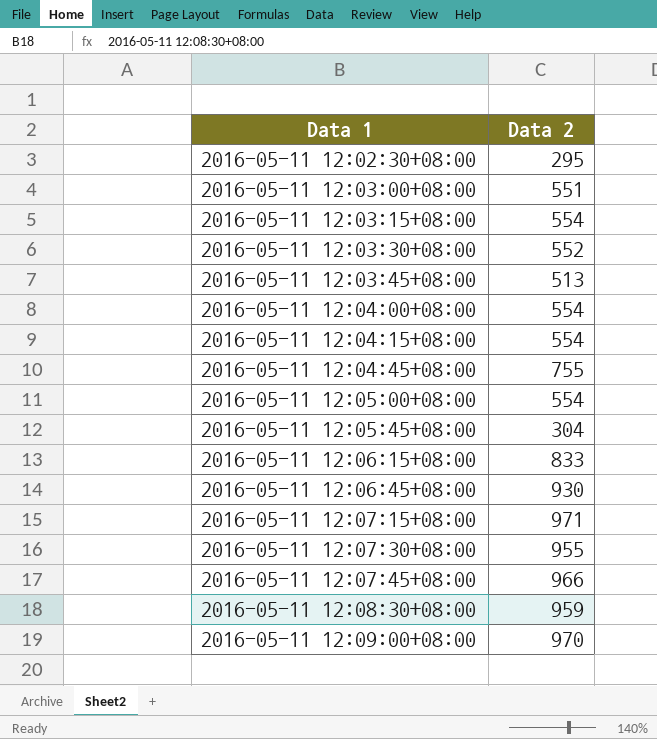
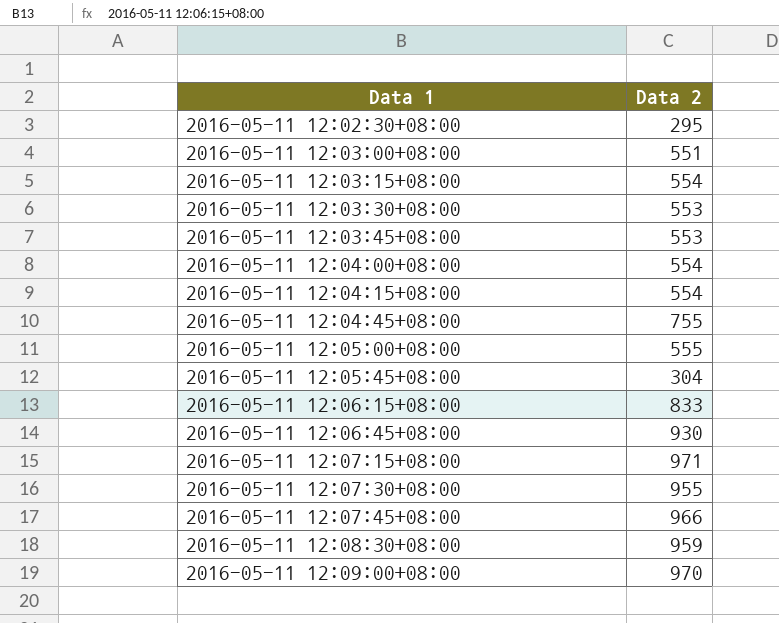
2016-05-11 12:03:30+08:00 | Data 2: 552 -> 553
2016-05-11 12:03:45+08:00 | Data 2: 513 -> 553
2016-05-11 12:05:00+08:00 | Data 2: 554 -> 555

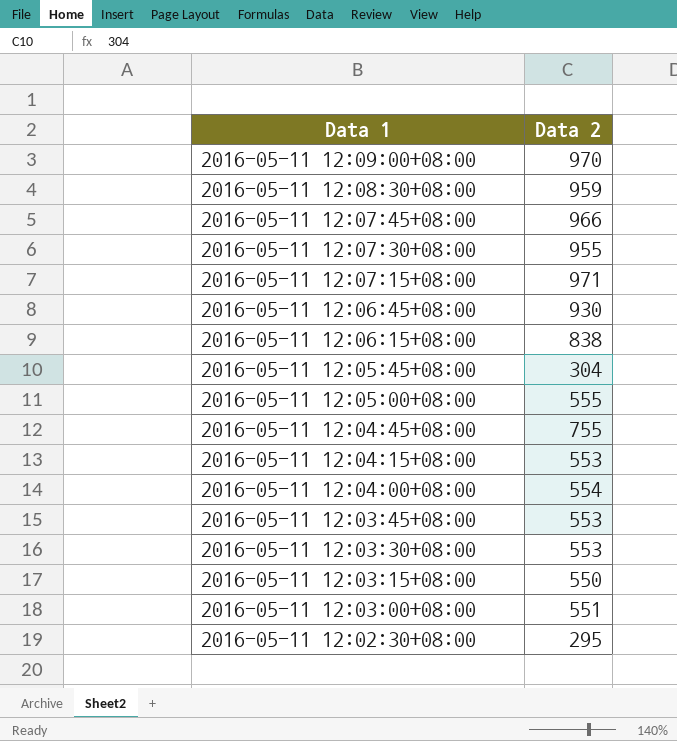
row order: Data 1 ascending -> Data 1 descending
2016-05-11 12:06:15+08:00 | Data 2: 833 -> 838
2016-05-11 12:04:15+08:00 | Data 2: 554 -> 553
2016-05-11 12:03:15+08:00 | Data 2: 554 -> 550

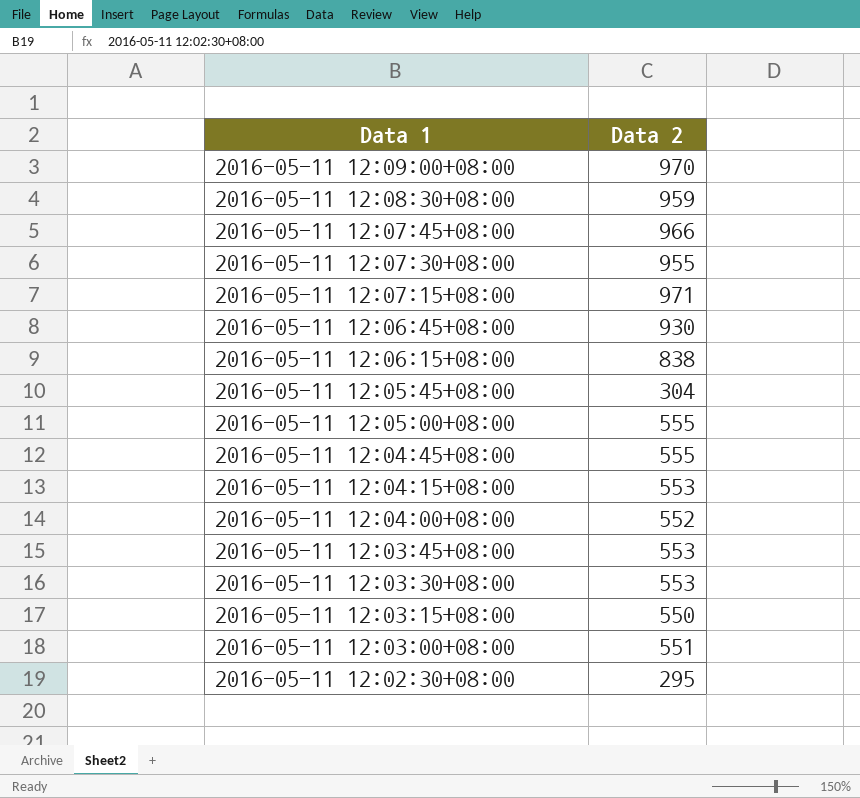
2016-05-11 12:04:45+08:00 | Data 2: 755 -> 555
2016-05-11 12:04:00+08:00 | Data 2: 554 -> 552

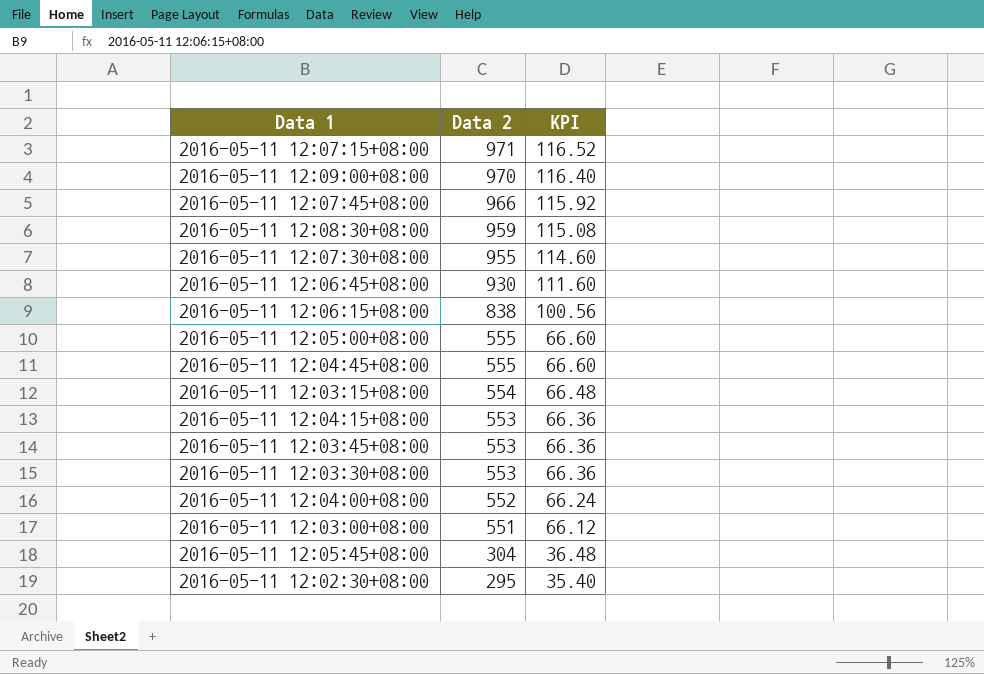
row order: Data 1 descending -> Data 2 descending
column KPI | formula: none -> [Data 2] * 0.12
2016-05-11 12:03:15+08:00 | Data 2: 550 -> 554

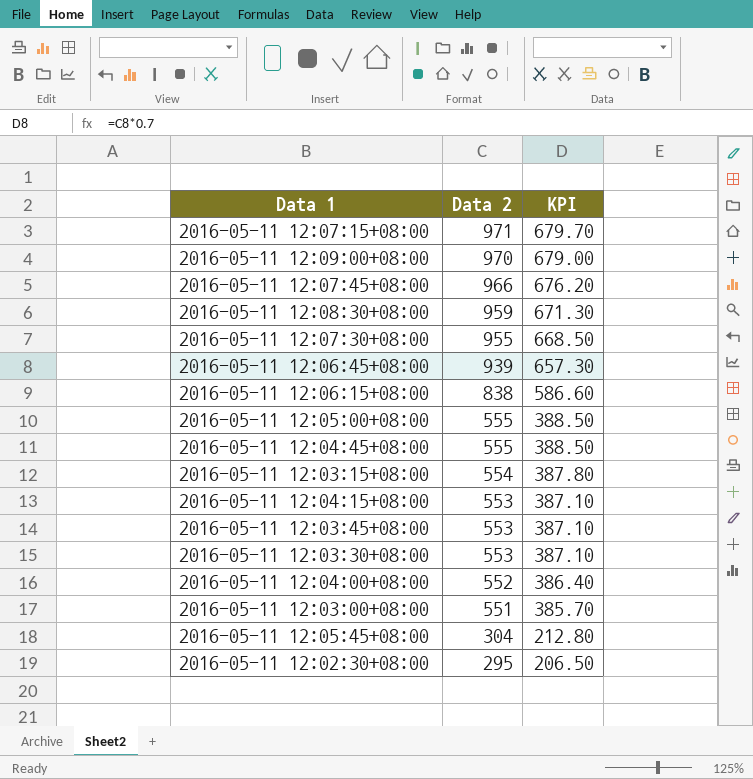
column KPI | formula: [Data 2] * 0.12 -> [Data 2] * 0.7
2016-05-11 12:06:45+08:00 | Data 2: 930 -> 939

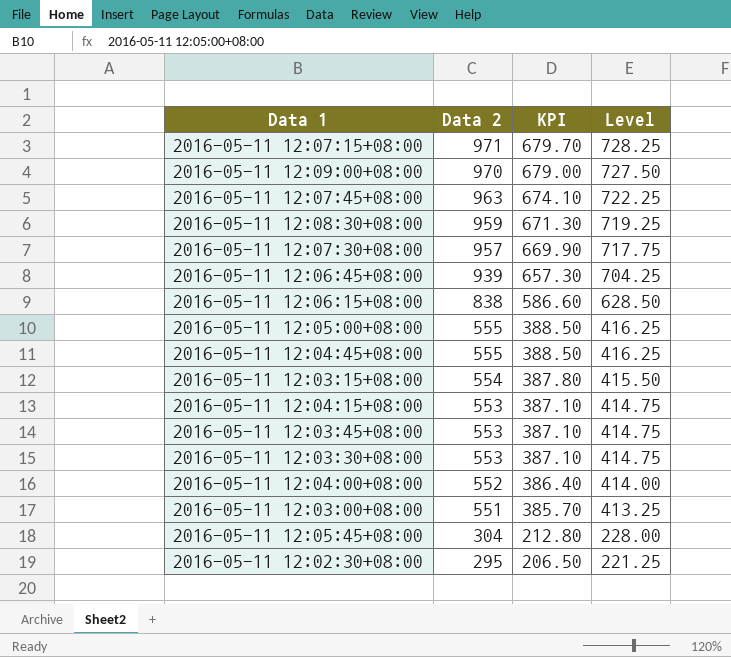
column Level | formula: none -> [Data 2] * 0.75
2016-05-11 12:07:45+08:00 | Data 2: 966 -> 963
2016-05-11 12:07:45+08:00 | KPI: 676.20 -> 674.10
2016-05-11 12:07:30+08:00 | Data 2: 955 -> 957
2016-05-11 12:07:30+08:00 | KPI: 668.50 -> 669.90

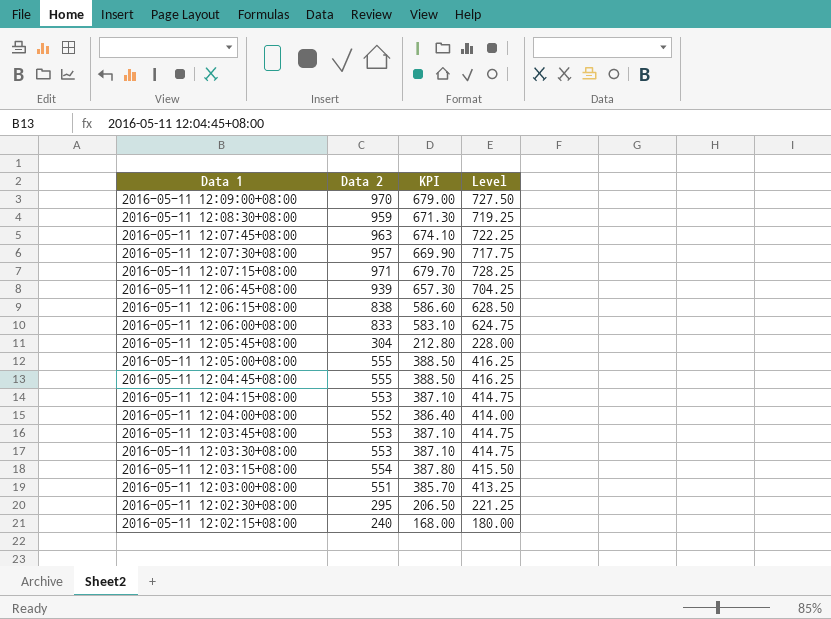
row order: Data 2 descending -> Data 1 descending
row 2016-05-11 12:06:00+08:00: none -> 833 | 583.10 | 624.75
row 2016-05-11 12:02:15+08:00: none -> 240 | 168.00 | 180.00

